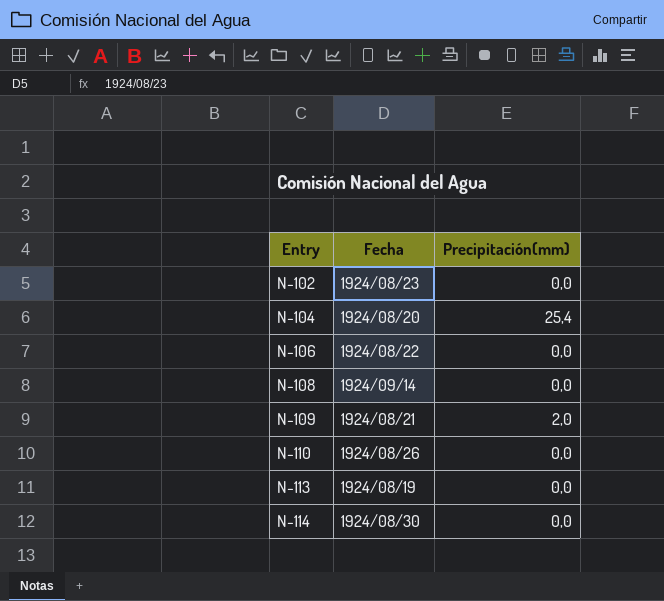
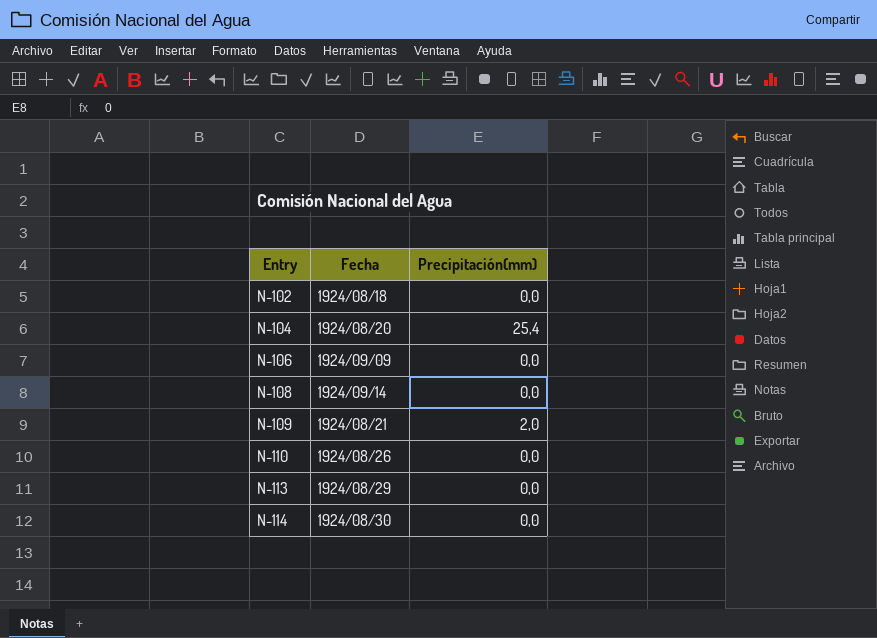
N-102 | Fecha: 1924/08/23 -> 1924/08/18
N-106 | Fecha: 1924/08/22 -> 1924/09/09
N-113 | Fecha: 1924/08/19 -> 1924/08/29

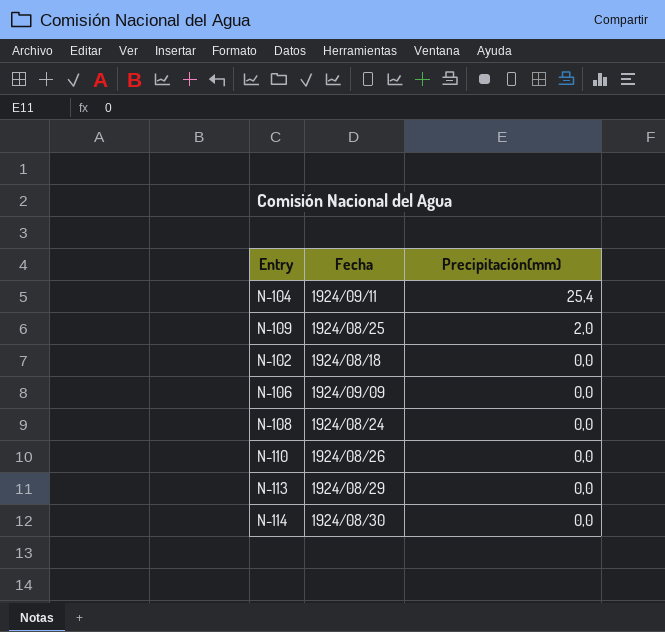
row order: Entry ascending -> Precipitación(mm) descending
N-104 | Fecha: 1924/08/20 -> 1924/09/11
N-109 | Fecha: 1924/08/21 -> 1924/08/25
N-108 | Fecha: 1924/09/14 -> 1924/08/24

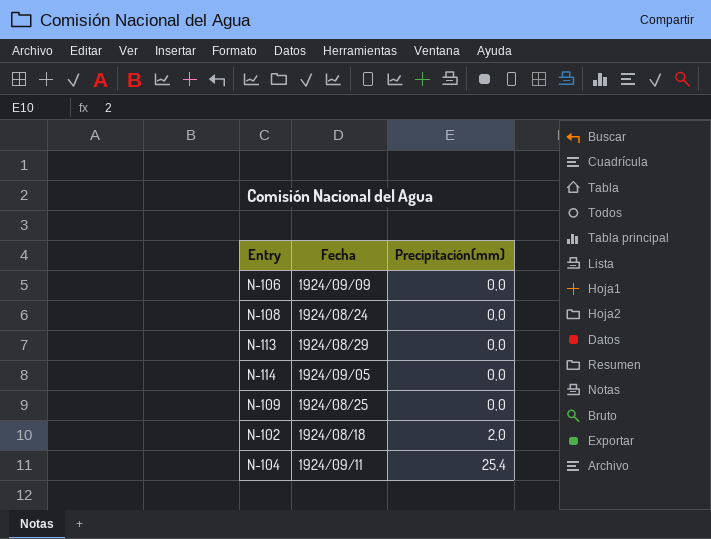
row order: Precipitación(mm) descending -> Precipitación(mm) ascending
row N-110: 1924/08/26 | 0,0 -> none
N-114 | Fecha: 1924/08/30 -> 1924/09/05
N-109 | Precipitación(mm): 2,0 -> 0,0
N-102 | Precipitación(mm): 0,0 -> 2,0

